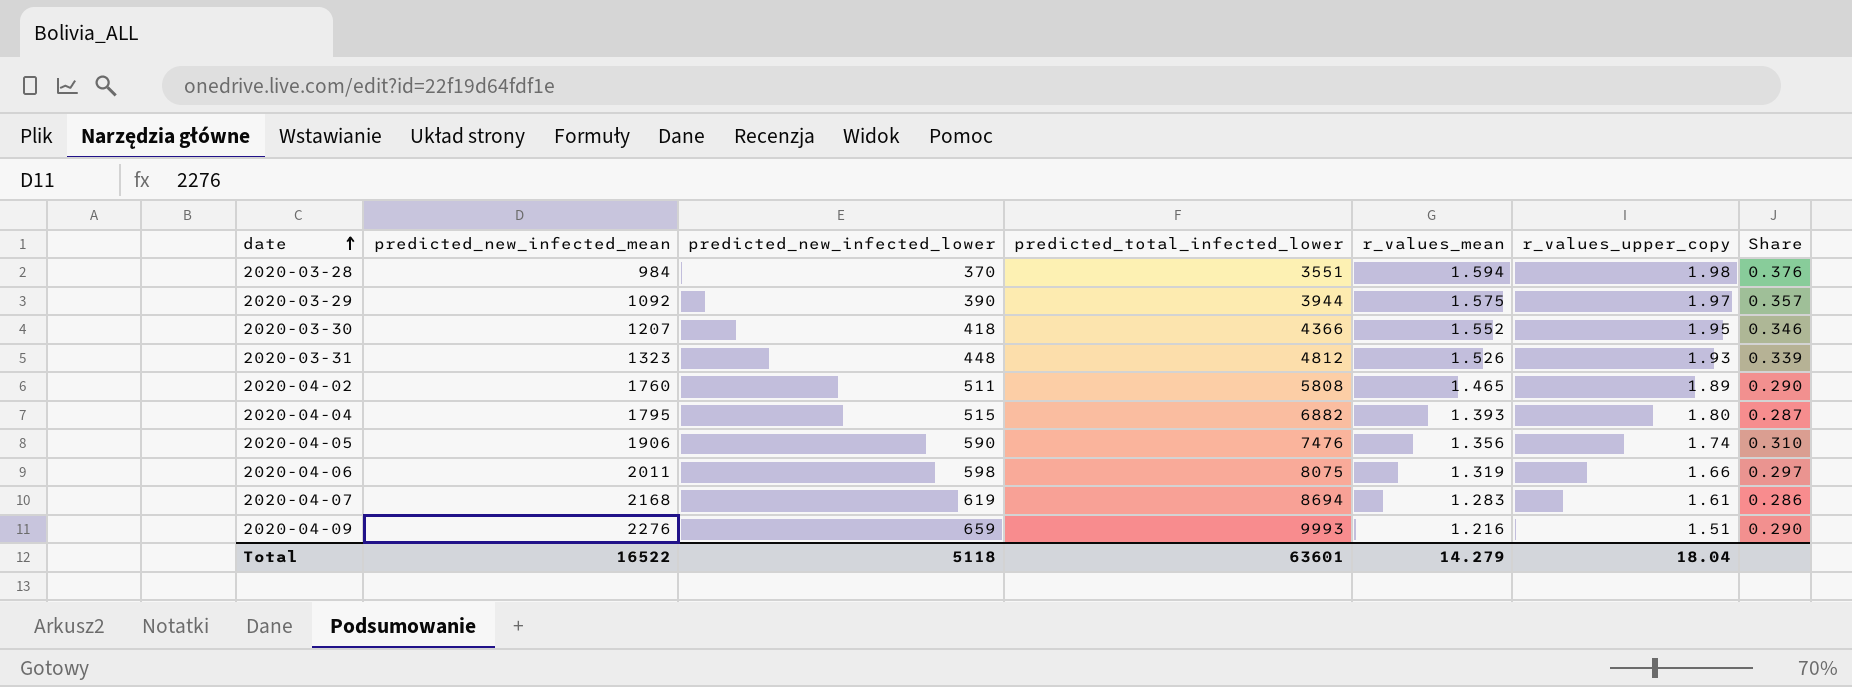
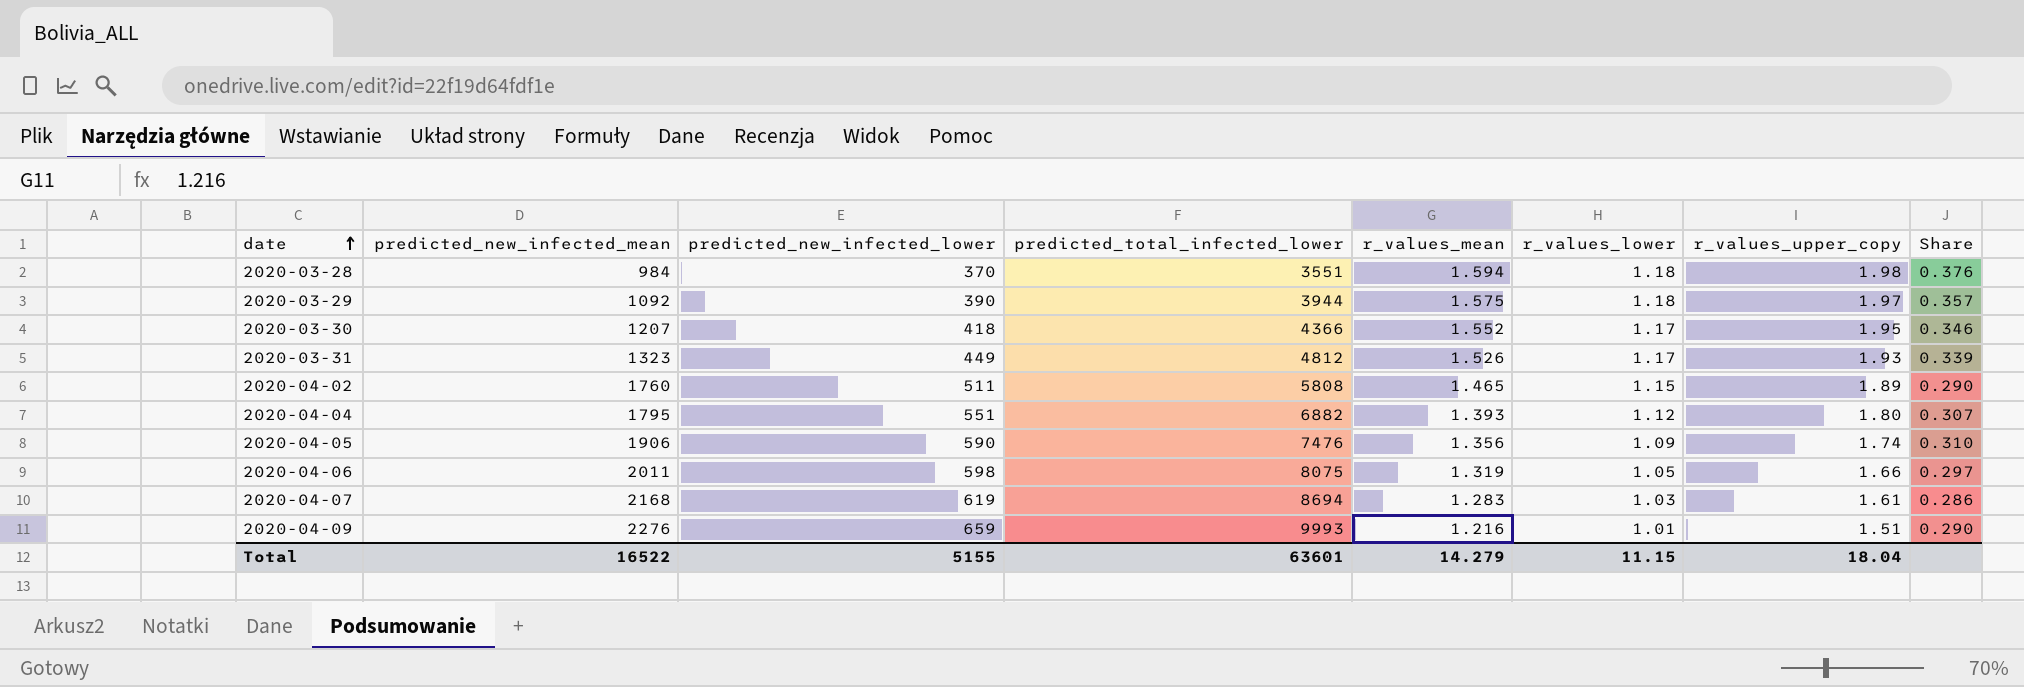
column r_values_lower | position: none -> 6
2020-03-31 | predicted_new_infected_lower: 448 -> 449
2020-04-04 | predicted_new_infected_lower: 515 -> 551
2020-04-04 | Share: 0.287 -> 0.307
Total | predicted_new_infected_lower: 5118 -> 5155

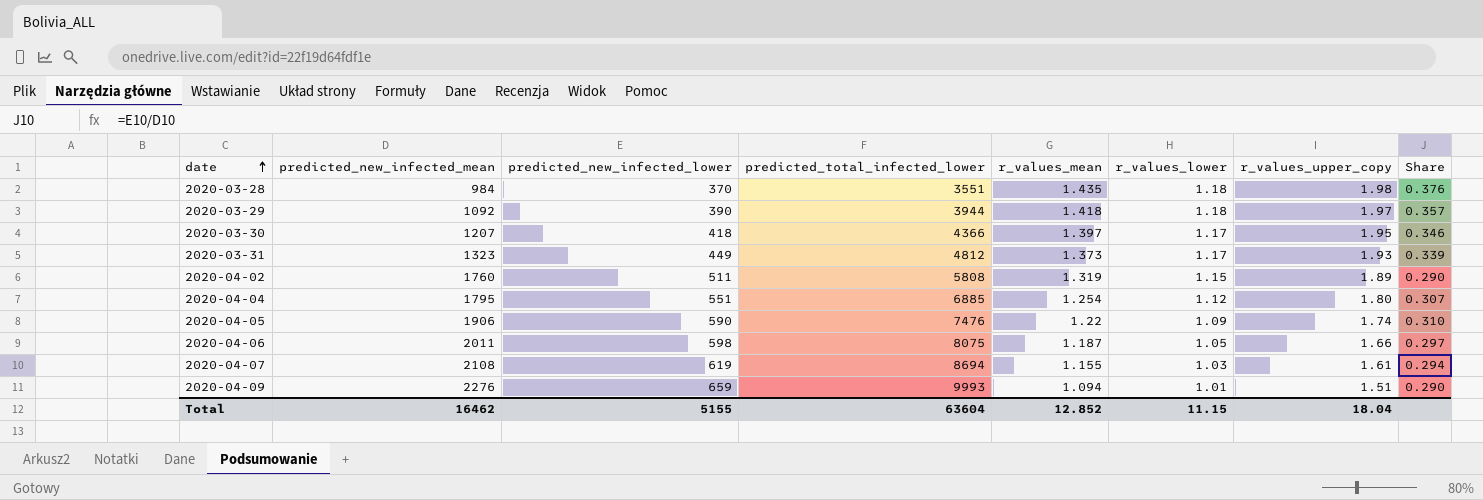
2020-03-28 | r_values_mean: 1.594 -> 1.435
2020-03-29 | r_values_mean: 1.575 -> 1.418
2020-03-30 | r_values_mean: 1.552 -> 1.397
2020-03-31 | r_values_mean: 1.526 -> 1.373
2020-04-02 | r_values_mean: 1.465 -> 1.319
2020-04-04 | predicted_total_infected_lower: 6882 -> 6885
2020-04-04 | r_values_mean: 1.393 -> 1.254
2020-04-05 | r_values_mean: 1.356 -> 1.22
2020-04-06 | r_values_mean: 1.319 -> 1.187
2020-04-07 | predicted_new_infected_mean: 2168 -> 2108
2020-04-07 | r_values_mean: 1.283 -> 1.155
2020-04-07 | Share: 0.286 -> 0.294
2020-04-09 | r_values_mean: 1.216 -> 1.094
Total | predicted_new_infected_mean: 16522 -> 16462
Total | predicted_total_infected_lower: 63601 -> 63604
Total | r_values_mean: 14.279 -> 12.852

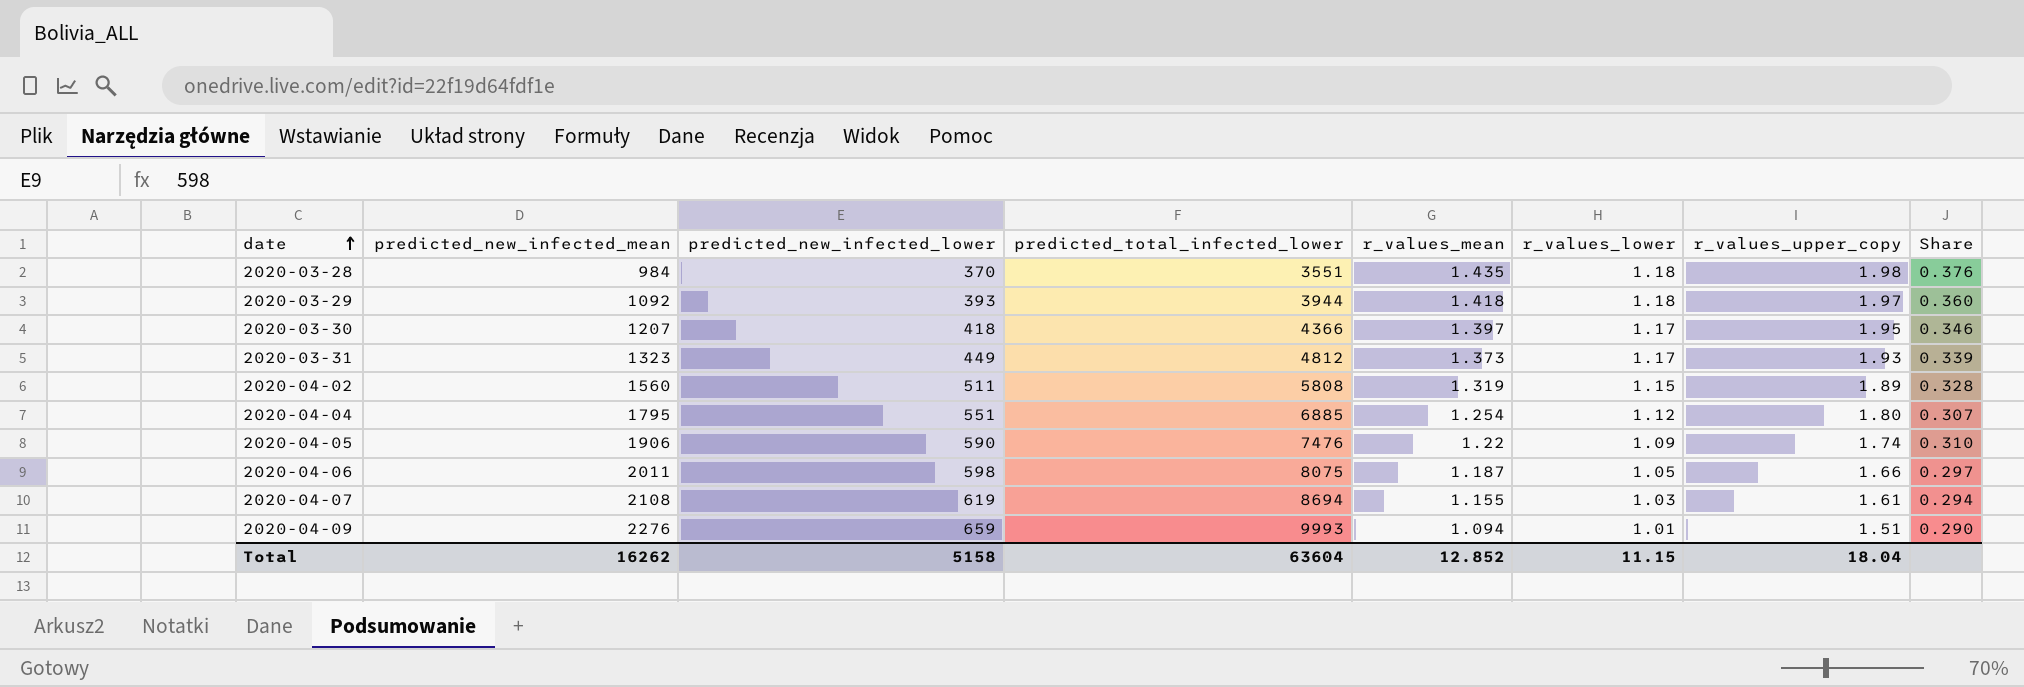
2020-03-29 | predicted_new_infected_lower: 390 -> 393
2020-03-29 | Share: 0.357 -> 0.360
2020-04-02 | predicted_new_infected_mean: 1760 -> 1560
2020-04-02 | Share: 0.290 -> 0.328
Total | predicted_new_infected_mean: 16462 -> 16262
Total | predicted_new_infected_lower: 5155 -> 5158

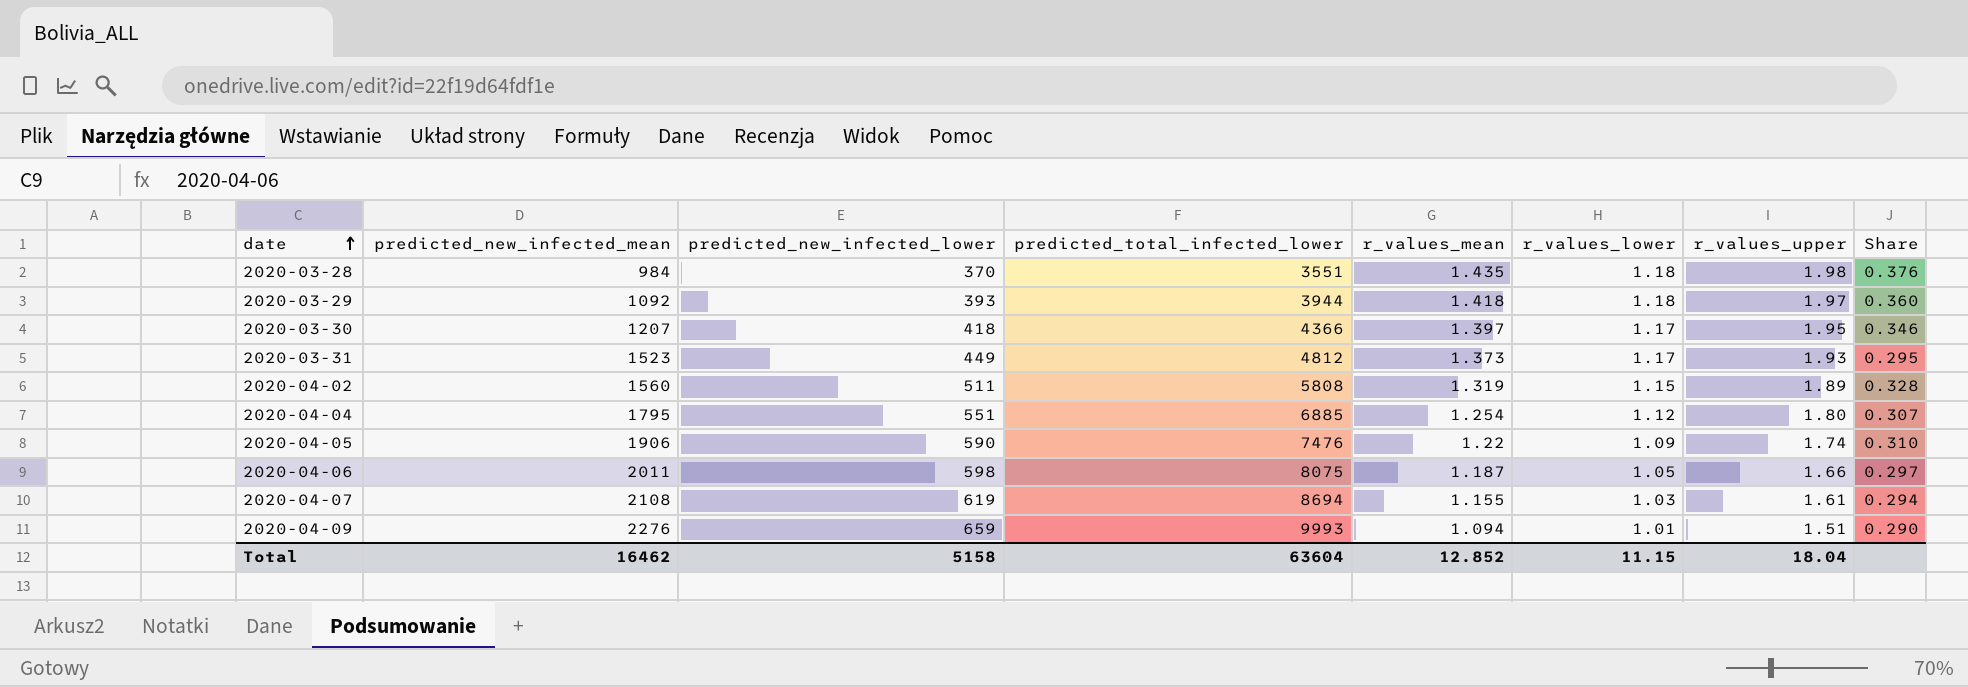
column name: r_values_upper_copy -> r_values_upper
2020-03-31 | predicted_new_infected_mean: 1323 -> 1523
2020-03-31 | Share: 0.339 -> 0.295
Total | predicted_new_infected_mean: 16262 -> 16462

